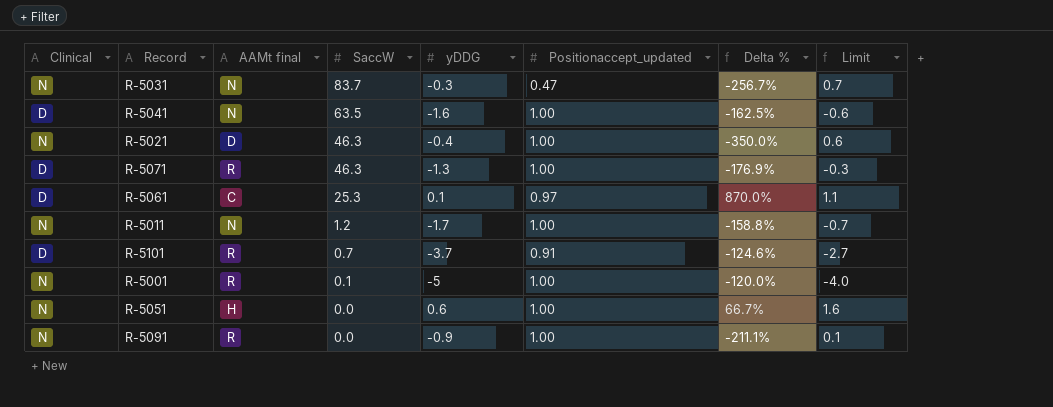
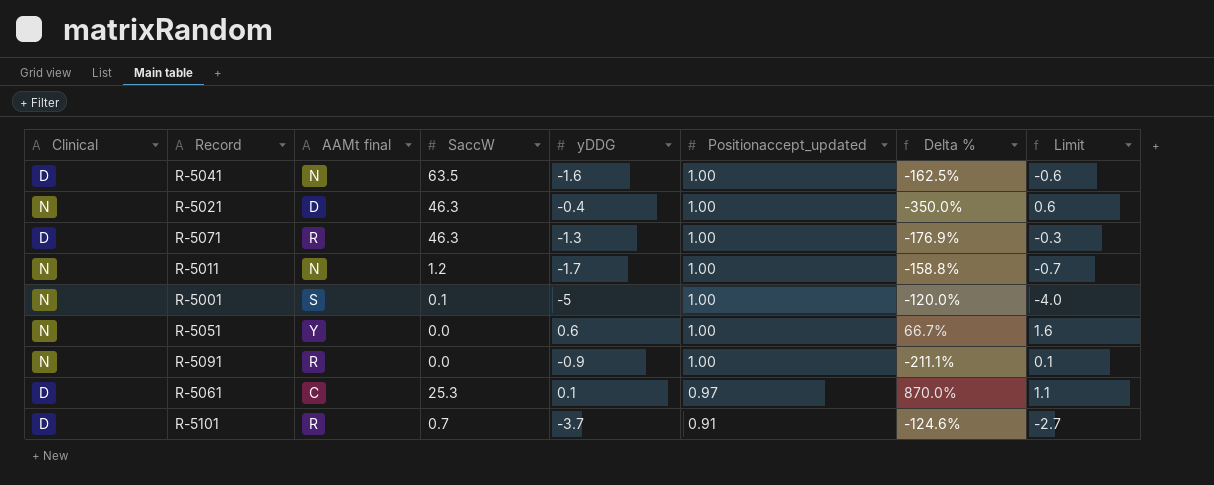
row order: SaccW descending -> Positionaccept_updated descending
row R-5031: N | N | 83.7 | -0.3 | 0.47 | -256.7% | 0.7 -> none
R-5001 | AAMt final: R -> S
R-5051 | AAMt final: H -> Y

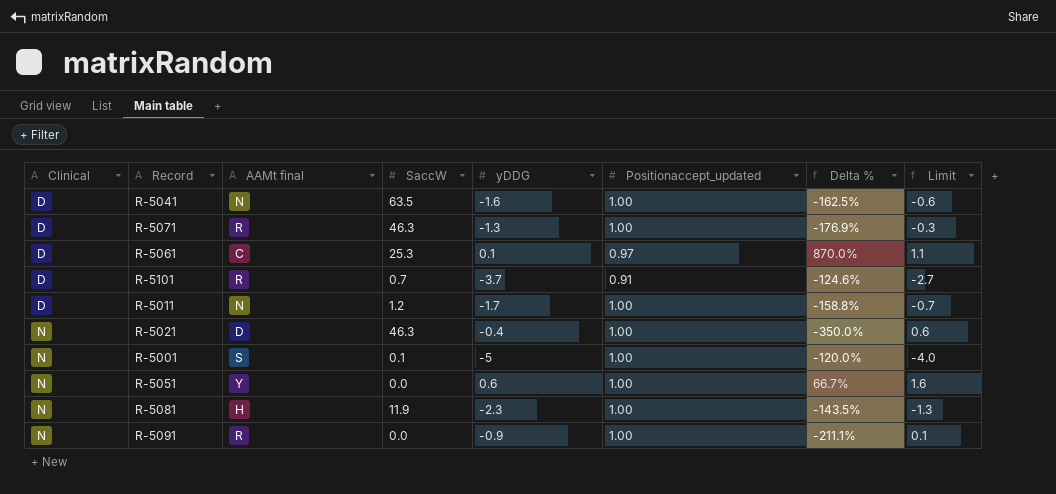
row order: Positionaccept_updated descending -> Clinical ascending
R-5011 | Clinical: N -> D
row R-5081: none -> N | H | 11.9 | -2.3 | 1.00 | -143.5% | -1.3

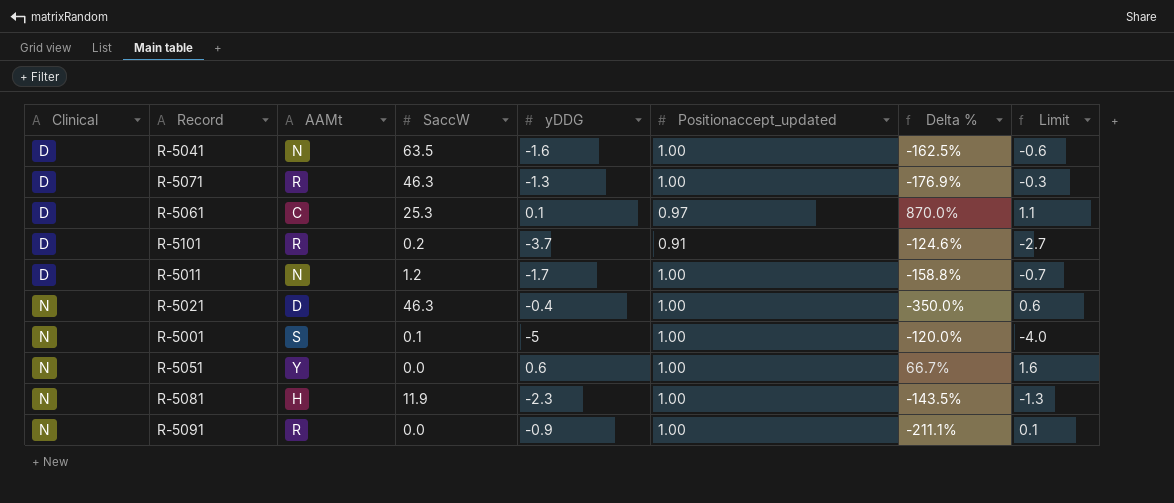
column name: AAMt final -> AAMt
R-5101 | SaccW: 0.7 -> 0.2

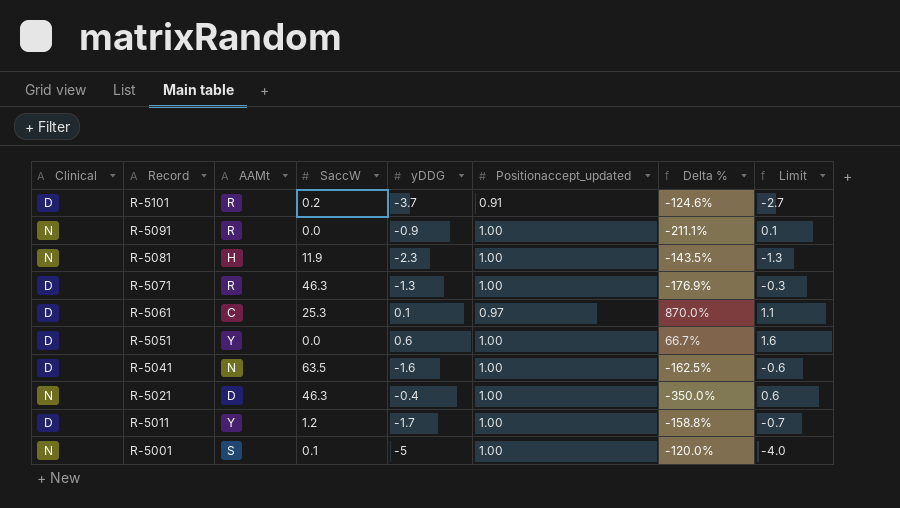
row order: Clinical ascending -> Record descending
R-5051 | Clinical: N -> D
R-5011 | AAMt: N -> Y

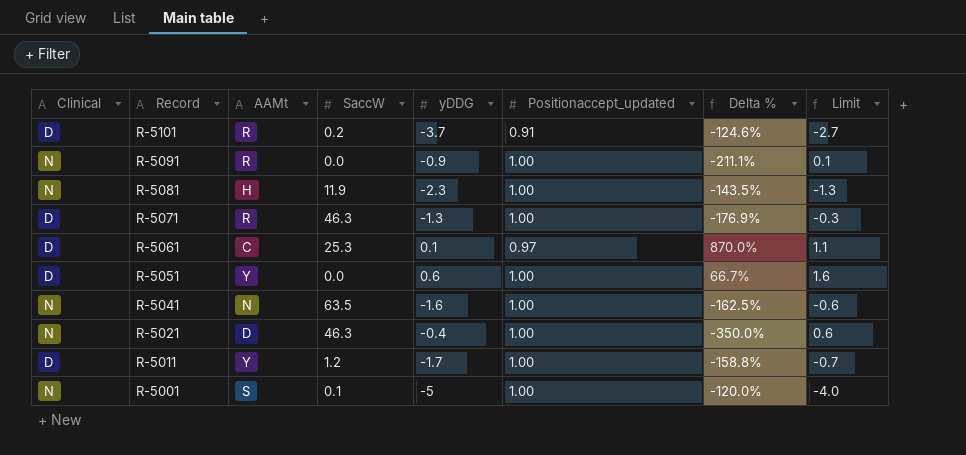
R-5041 | Clinical: D -> N

